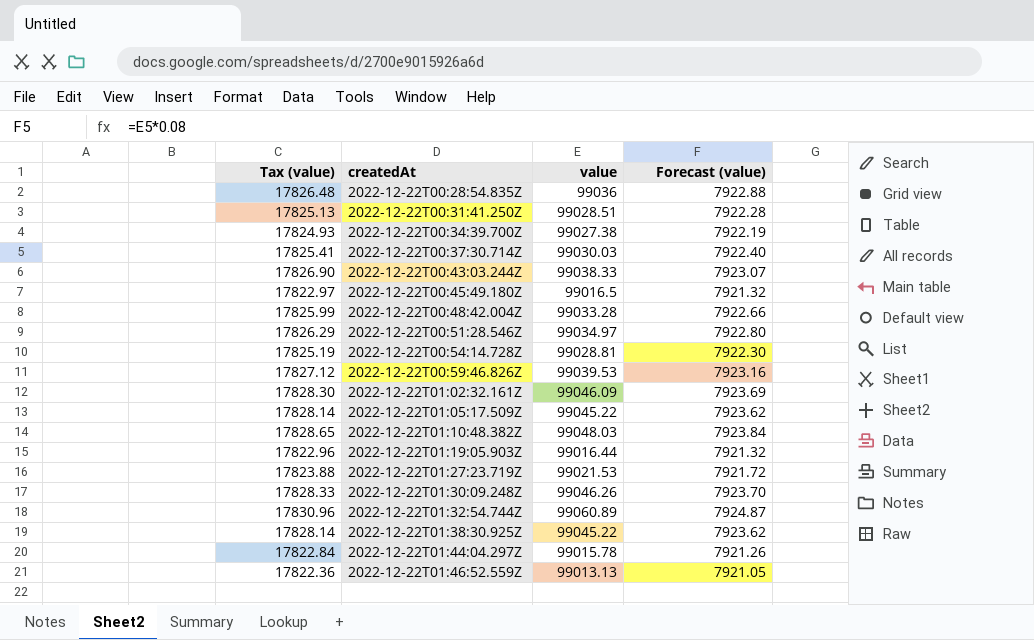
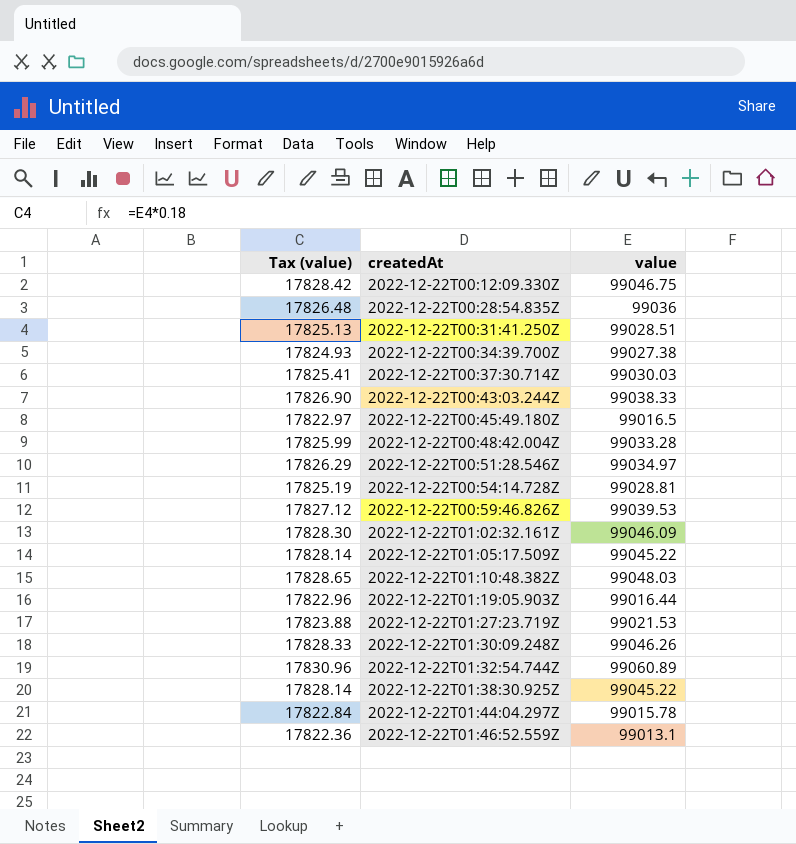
column Forecast (value) | formula: [value] * 0.08 -> none
row 2022-12-22T00:12:09.330Z: none -> 17828.42 | 99046.75
2022-12-22T01:46:52.559Z | value: 99013.13 -> 99013.1

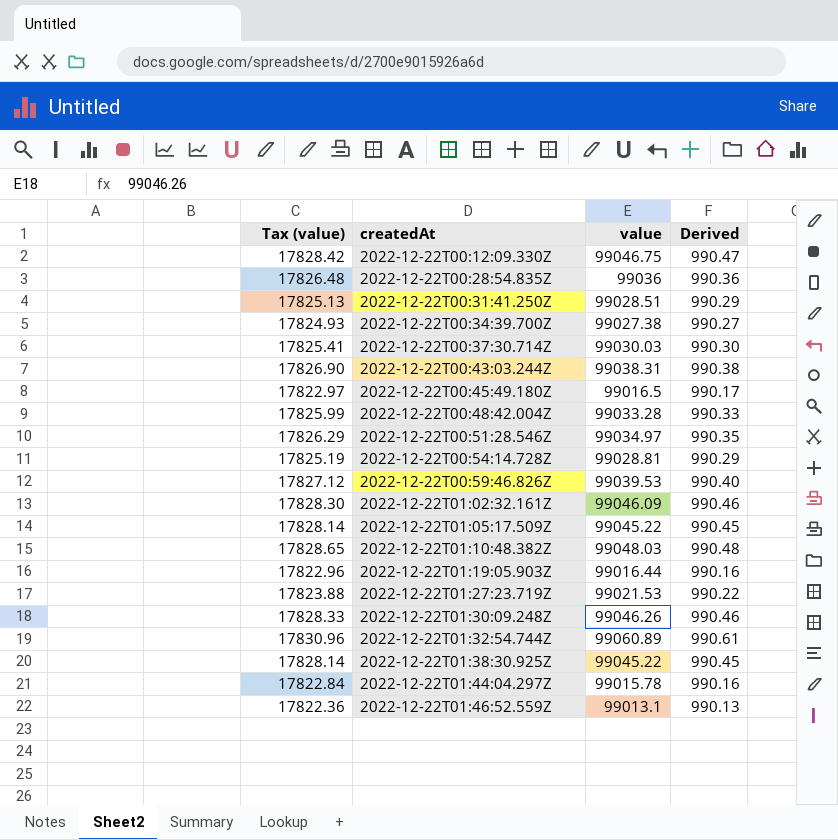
column Derived | formula: none -> [value] * 0.01
2022-12-22T00:43:03.244Z | value: 99038.33 -> 99038.31

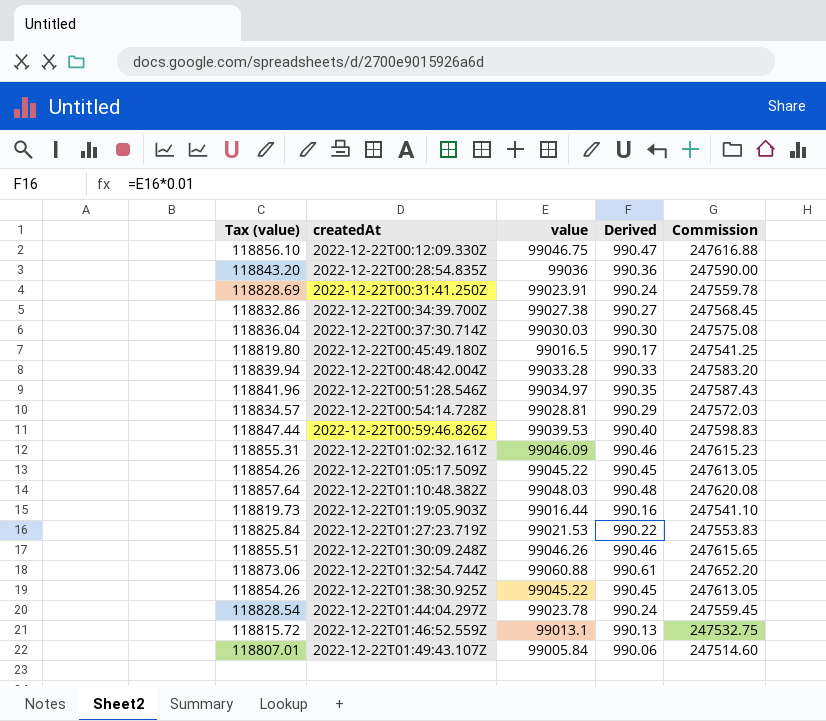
column Tax (value) | formula: [value] * 0.18 -> [value] * 1.2
column Commission | formula: none -> [value] * 2.5
row 2022-12-22T00:43:03.244Z: 17826.90 | 99038.31 | 990.38 -> none
2022-12-22T00:31:41.250Z | value: 99028.51 -> 99023.91
2022-12-22T00:31:41.250Z | Derived: 990.29 -> 990.24
2022-12-22T01:32:54.744Z | value: 99060.89 -> 99060.88
2022-12-22T01:44:04.297Z | value: 99015.78 -> 99023.78
2022-12-22T01:44:04.297Z | Derived: 990.16 -> 990.24
row 2022-12-22T01:49:43.107Z: none -> 118807.01 | 99005.84 | 990.06 | 247514.60

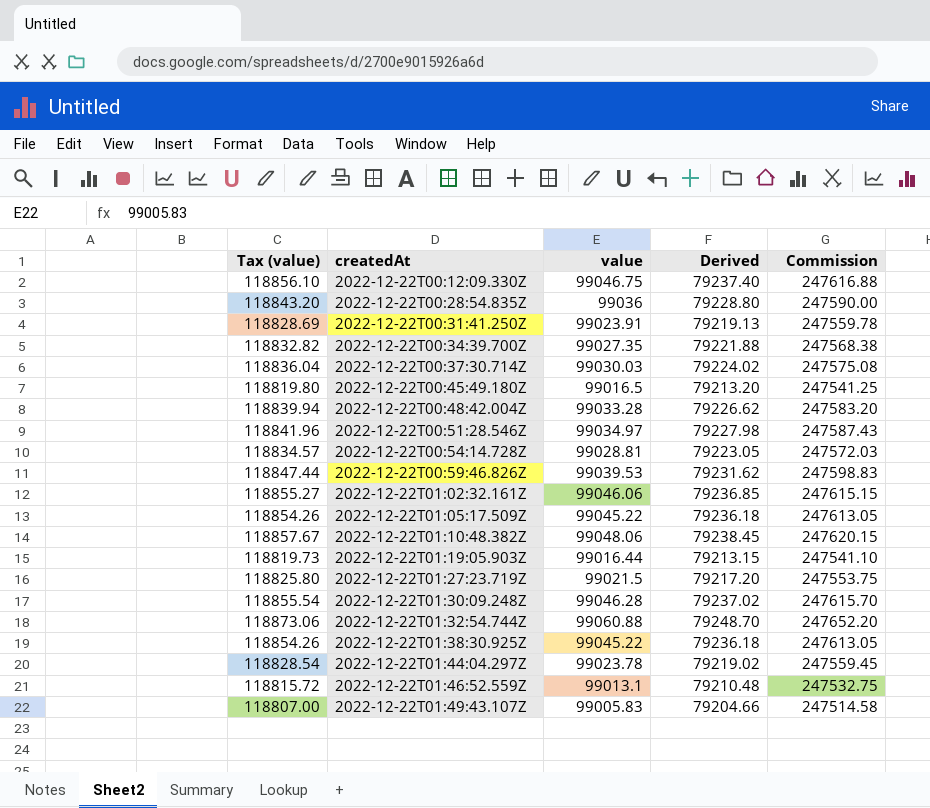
column Derived | formula: [value] * 0.01 -> [value] * 0.8
2022-12-22T00:34:39.700Z | Tax (value): 118832.86 -> 118832.82
2022-12-22T00:34:39.700Z | value: 99027.38 -> 99027.35
2022-12-22T00:34:39.700Z | Commission: 247568.45 -> 247568.38
2022-12-22T01:02:32.161Z | Tax (value): 118855.31 -> 118855.27
2022-12-22T01:02:32.161Z | value: 99046.09 -> 99046.06
2022-12-22T01:02:32.161Z | Commission: 247615.23 -> 247615.15
2022-12-22T01:10:48.382Z | Tax (value): 118857.64 -> 118857.67
2022-12-22T01:10:48.382Z | value: 99048.03 -> 99048.06
2022-12-22T01:10:48.382Z | Commission: 247620.08 -> 247620.15
2022-12-22T01:27:23.719Z | Tax (value): 118825.84 -> 118825.80
2022-12-22T01:27:23.719Z | value: 99021.53 -> 99021.5
2022-12-22T01:27:23.719Z | Commission: 247553.83 -> 247553.75
2022-12-22T01:30:09.248Z | Tax (value): 118855.51 -> 118855.54
2022-12-22T01:30:09.248Z | value: 99046.26 -> 99046.28
2022-12-22T01:30:09.248Z | Commission: 247615.65 -> 247615.70
2022-12-22T01:49:43.107Z | Tax (value): 118807.01 -> 118807.00
2022-12-22T01:49:43.107Z | value: 99005.84 -> 99005.83
2022-12-22T01:49:43.107Z | Commission: 247514.60 -> 247514.58

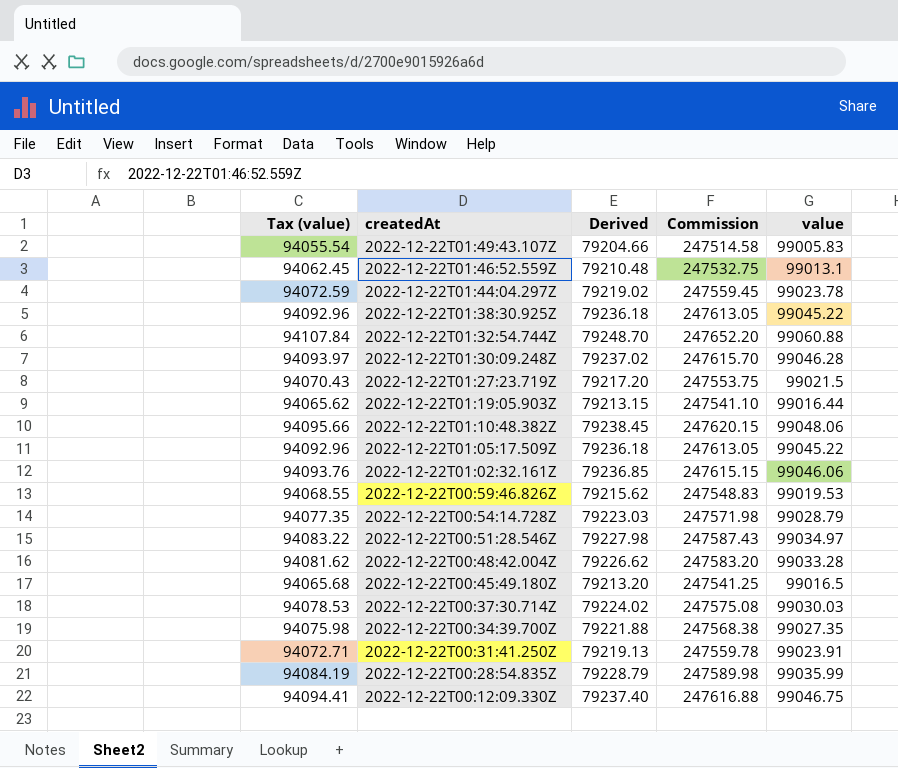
row order: createdAt ascending -> createdAt descending
column Tax (value) | formula: [value] * 1.2 -> [value] * 0.95
column value | position: 3 -> 5
2022-12-22T00:59:46.826Z | Derived: 79231.62 -> 79215.62
2022-12-22T00:59:46.826Z | Commission: 247598.83 -> 247548.83
2022-12-22T00:59:46.826Z | value: 99039.53 -> 99019.53
2022-12-22T00:54:14.728Z | Derived: 79223.05 -> 79223.03
2022-12-22T00:54:14.728Z | Commission: 247572.03 -> 247571.98
2022-12-22T00:54:14.728Z | value: 99028.81 -> 99028.79
2022-12-22T00:28:54.835Z | Derived: 79228.80 -> 79228.79
2022-12-22T00:28:54.835Z | Commission: 247590.00 -> 247589.98
2022-12-22T00:28:54.835Z | value: 99036 -> 99035.99

